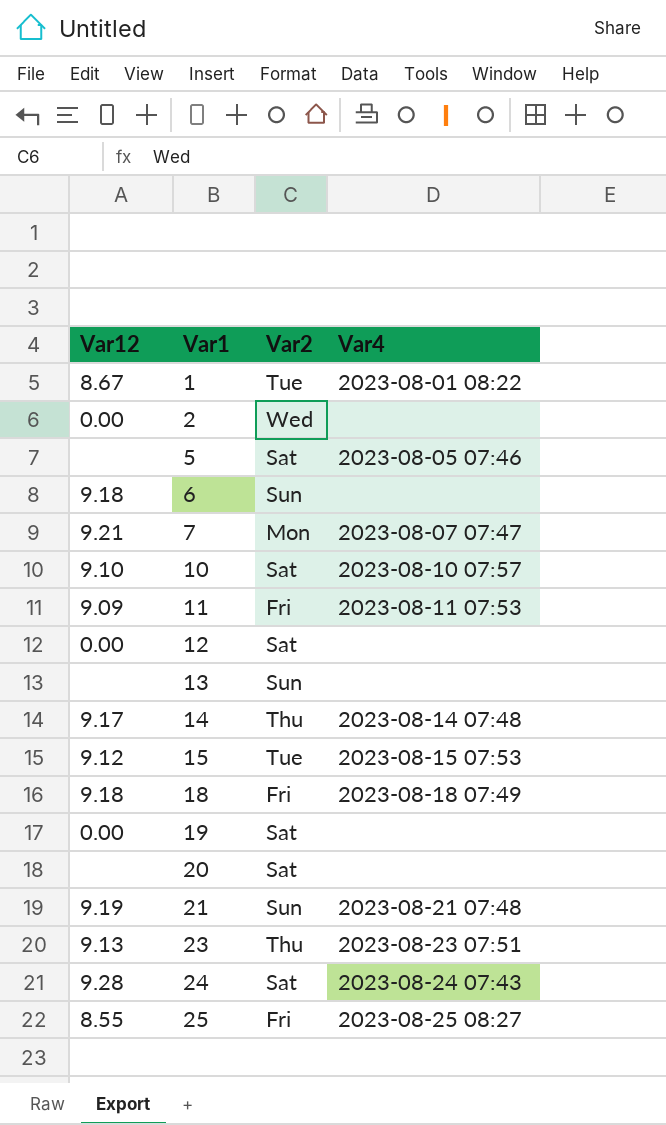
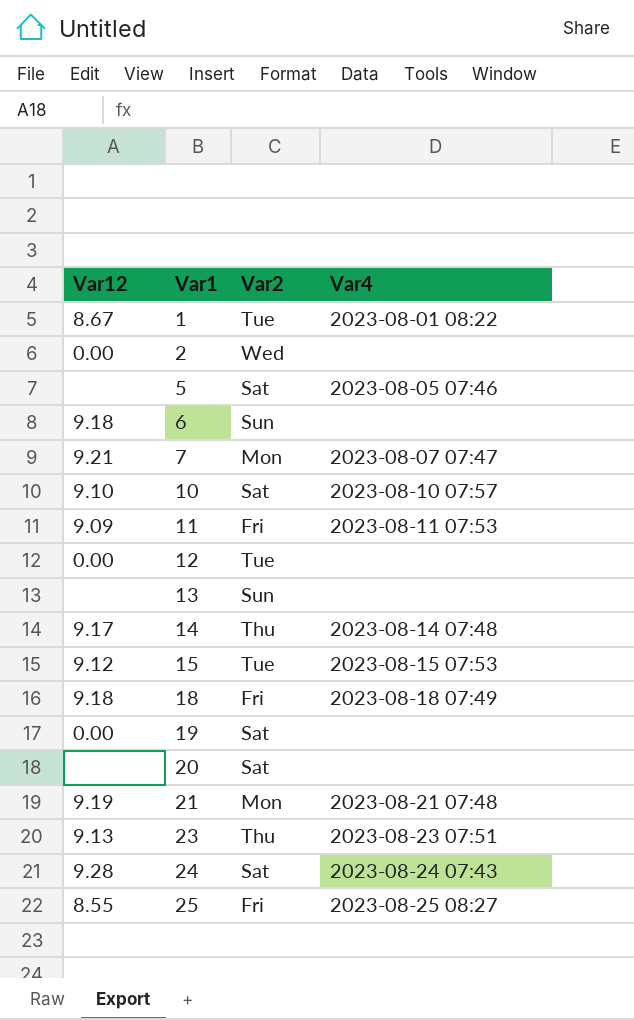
12 | Var2: Sat -> Tue
21 | Var2: Sun -> Mon

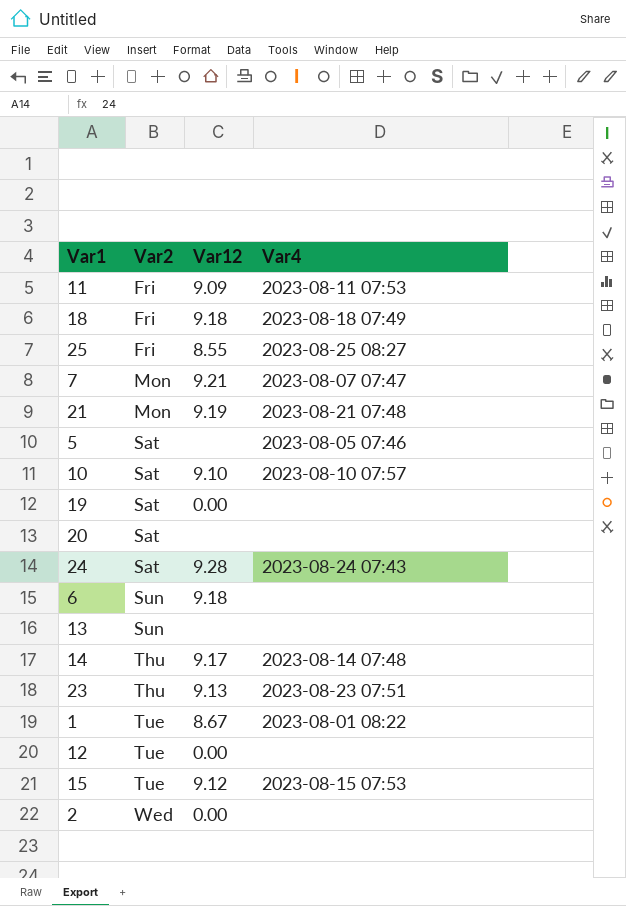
row order: Var1 ascending -> Var2 ascending
column Var12 | position: 1 -> 3

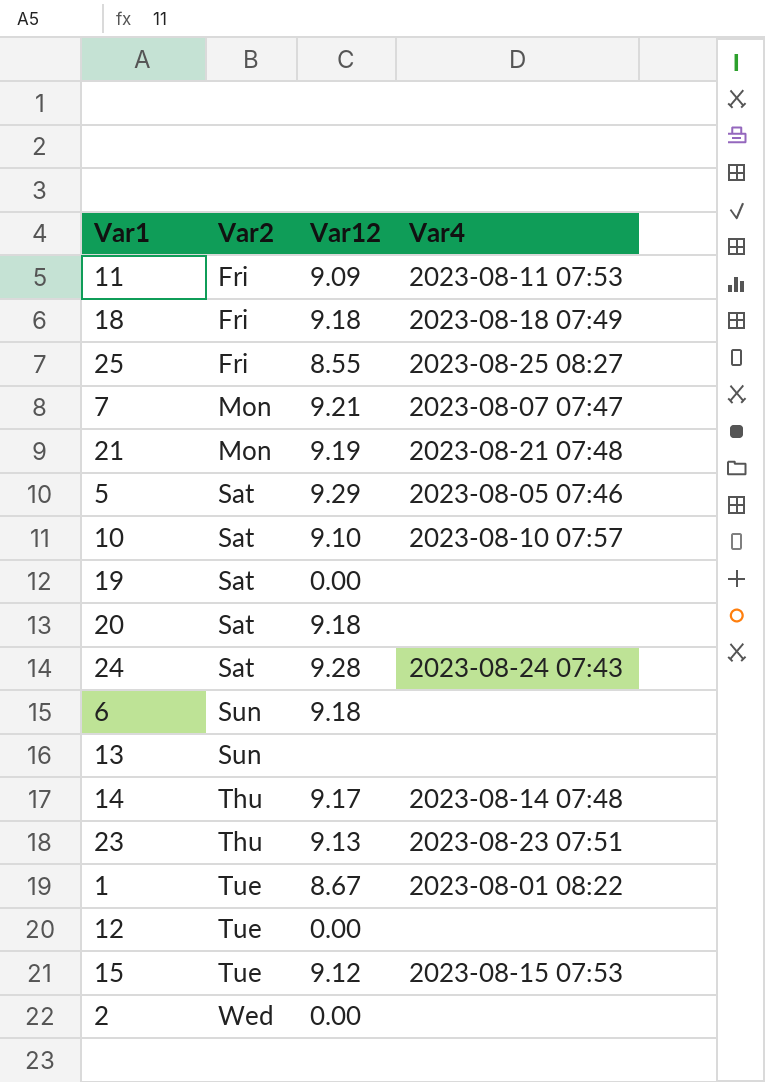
5 | Var12: none -> 9.29
20 | Var12: none -> 9.18

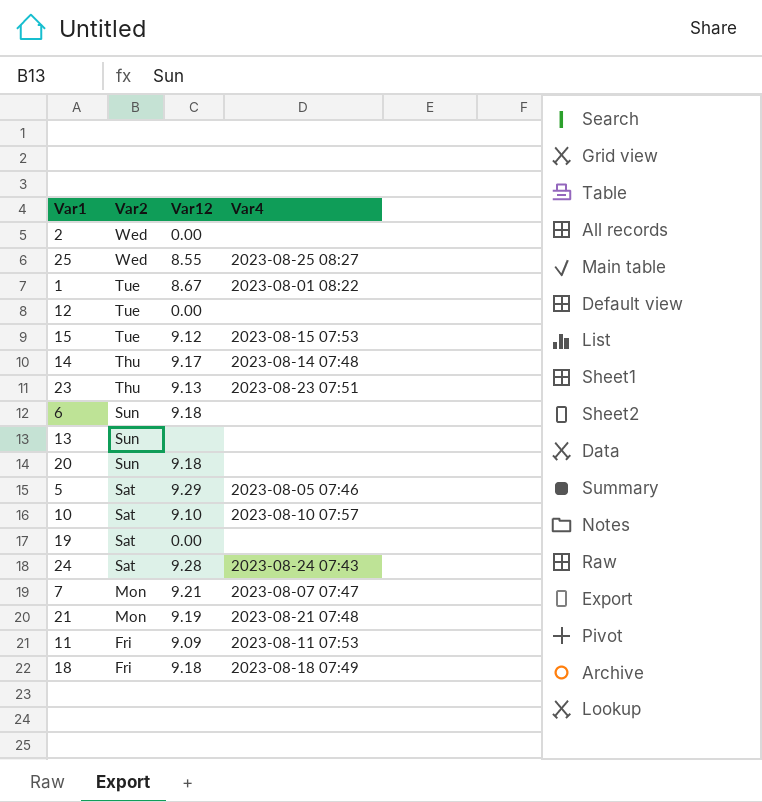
row order: Var2 ascending -> Var2 descending
25 | Var2: Fri -> Wed
20 | Var2: Sat -> Sun

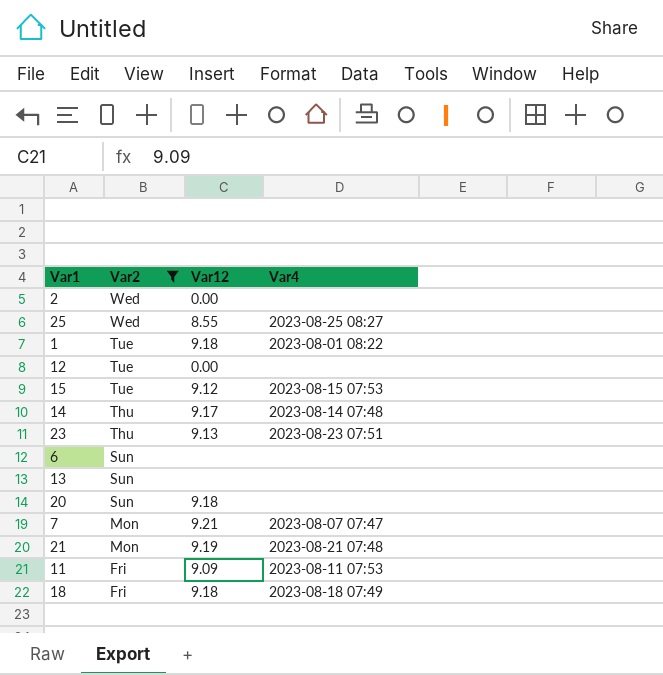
filter: none -> Var2 != Sat
1 | Var12: 8.67 -> 9.18
6 | Var12: 9.18 -> none

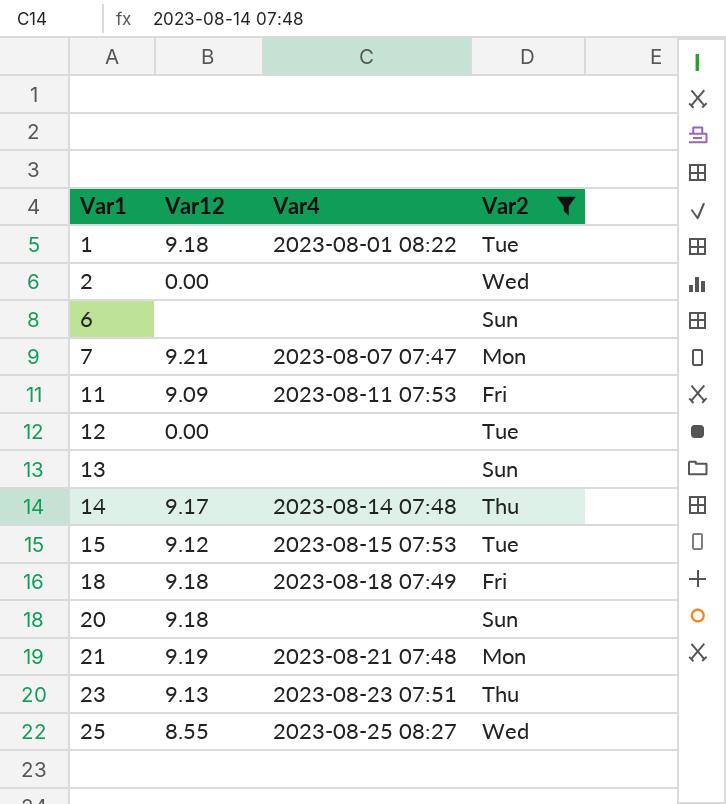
row order: Var2 descending -> Var1 ascending
column Var2 | position: 2 -> 4

